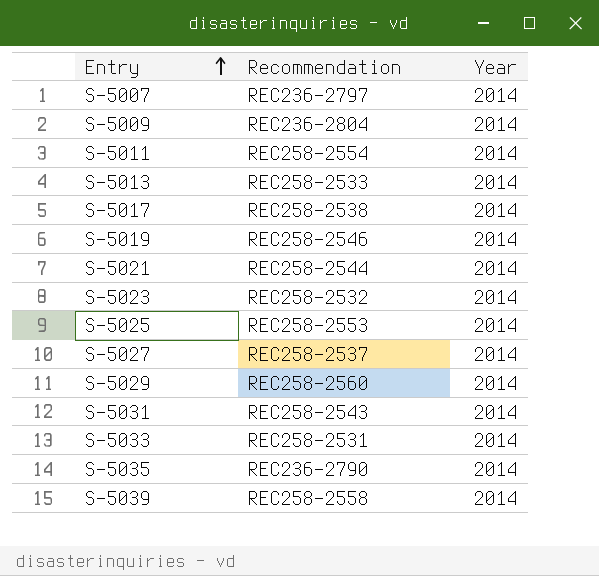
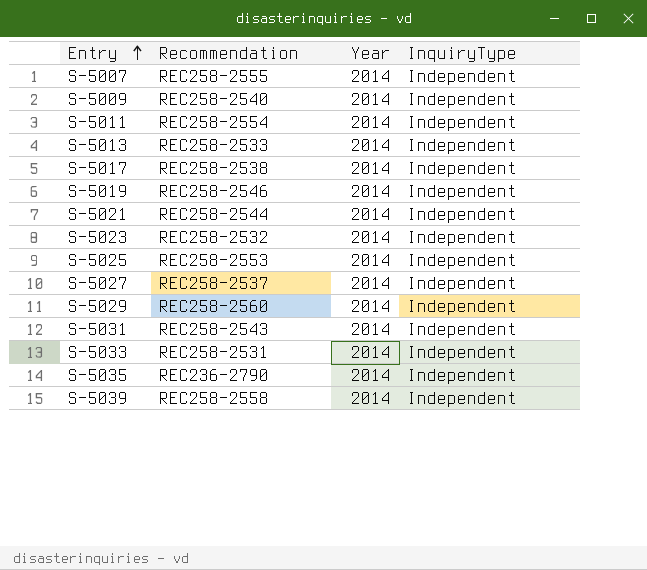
column InquiryType | position: none -> 4
S-5007 | Recommendation: REC236-2797 -> REC258-2555
S-5009 | Recommendation: REC236-2804 -> REC258-2540

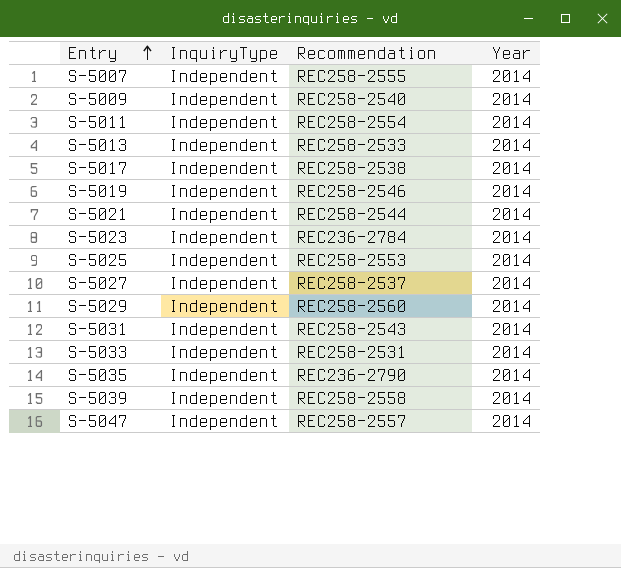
column InquiryType | position: 4 -> 2
S-5023 | Recommendation: REC258-2532 -> REC236-2784
row S-5047: none -> Independent | REC258-2557 | 2014

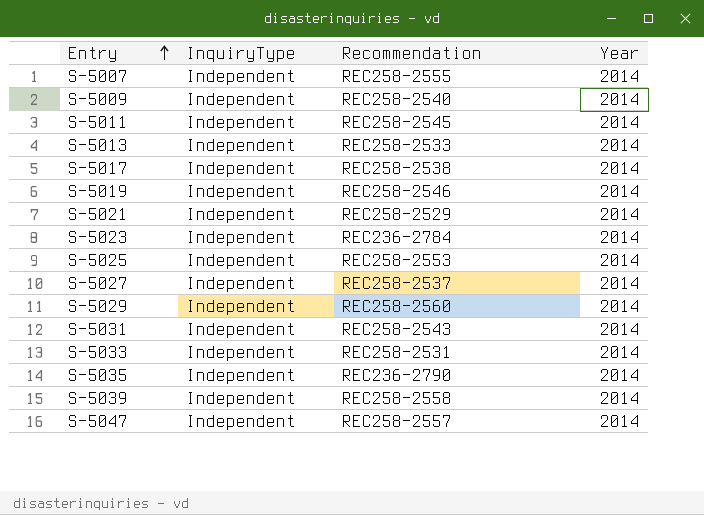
S-5011 | Recommendation: REC258-2554 -> REC258-2545
S-5021 | Recommendation: REC258-2544 -> REC258-2529

